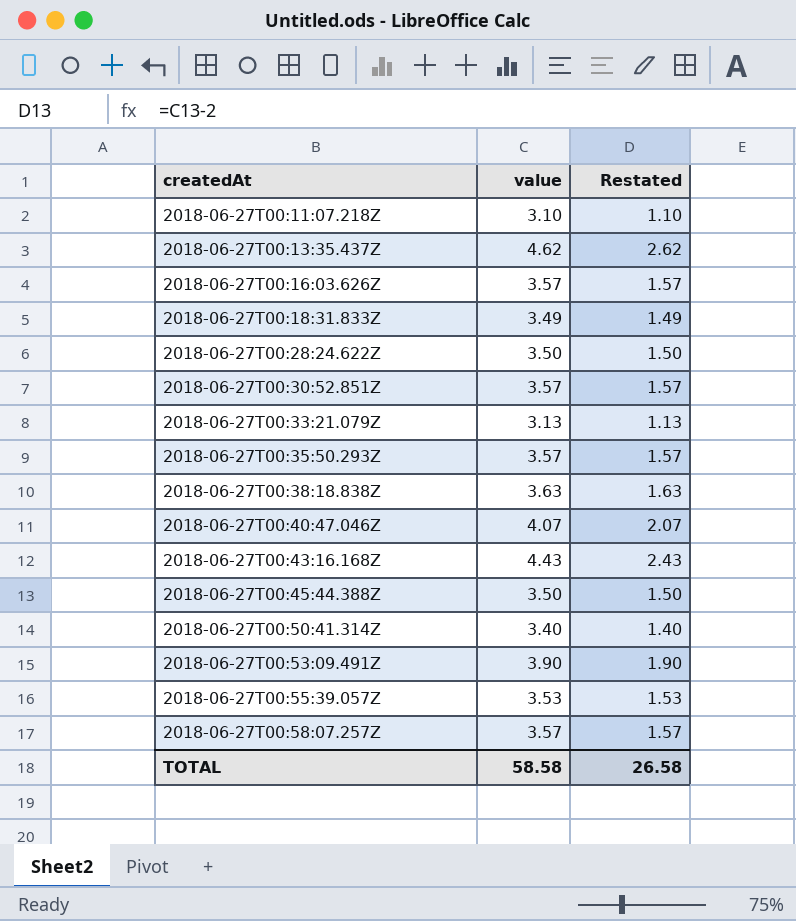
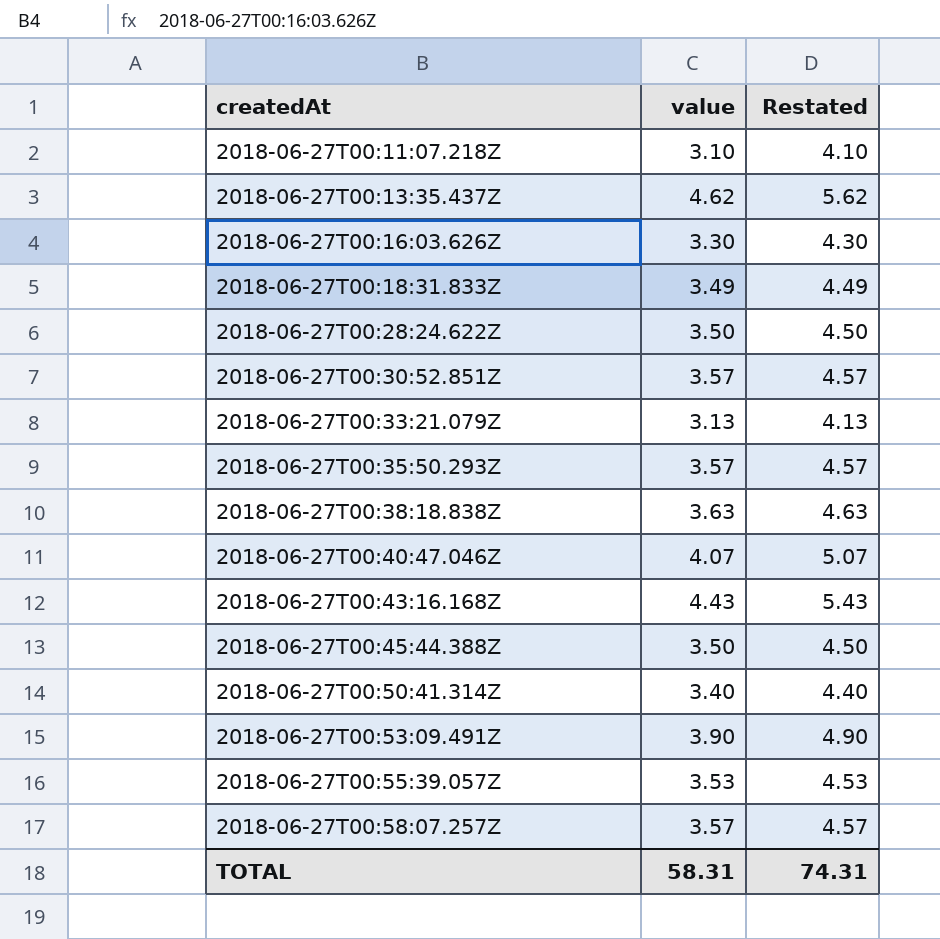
column Restated | formula: [value] - 2 -> [value] + 1
2018-06-27T00:16:03.626Z | value: 3.57 -> 3.30
TOTAL | value: 58.58 -> 58.31
TOTAL | Restated: 26.58 -> 74.31

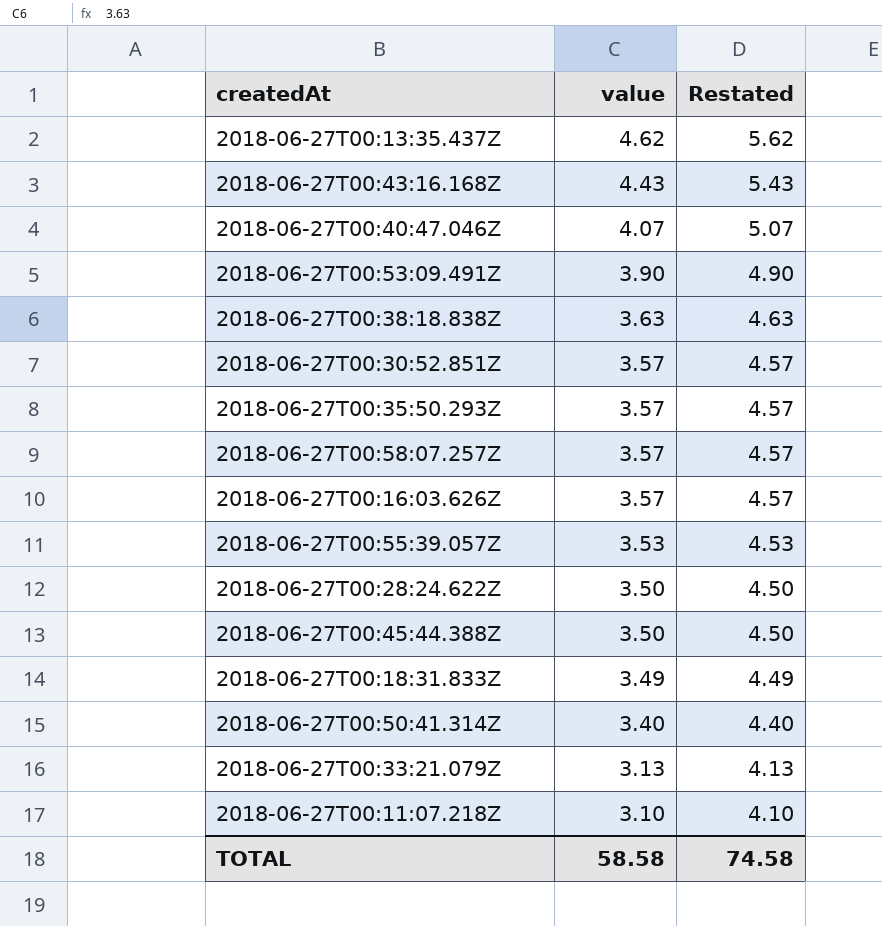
row order: createdAt ascending -> value descending
2018-06-27T00:16:03.626Z | value: 3.30 -> 3.57
2018-06-27T00:16:03.626Z | Restated: 4.30 -> 4.57
TOTAL | value: 58.31 -> 58.58
TOTAL | Restated: 74.31 -> 74.58

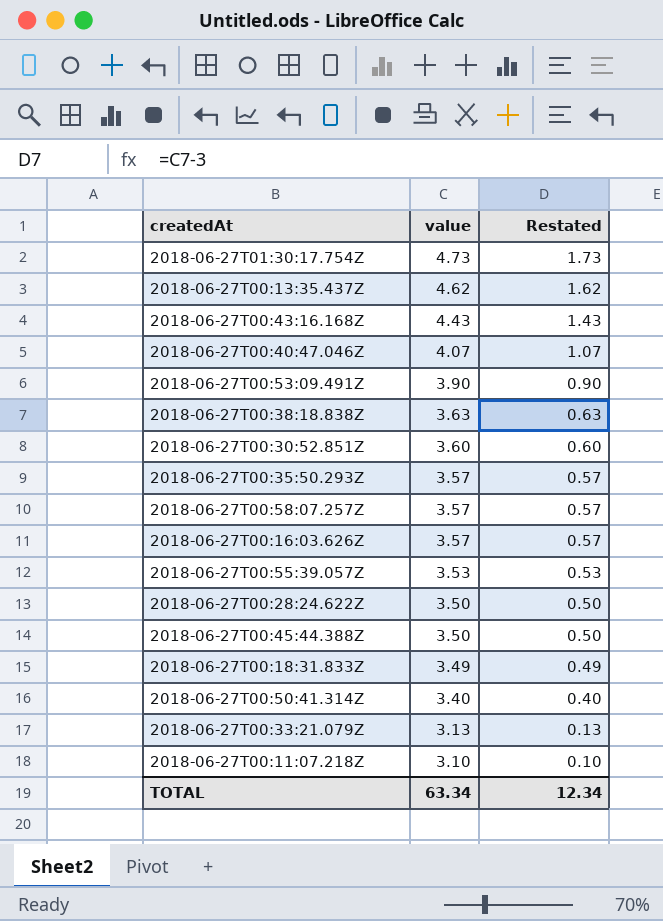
column Restated | formula: [value] + 1 -> [value] - 3
row 2018-06-27T01:30:17.754Z: none -> 4.73 | 1.73
2018-06-27T00:30:52.851Z | value: 3.57 -> 3.60
TOTAL | value: 58.58 -> 63.34
TOTAL | Restated: 74.58 -> 12.34

